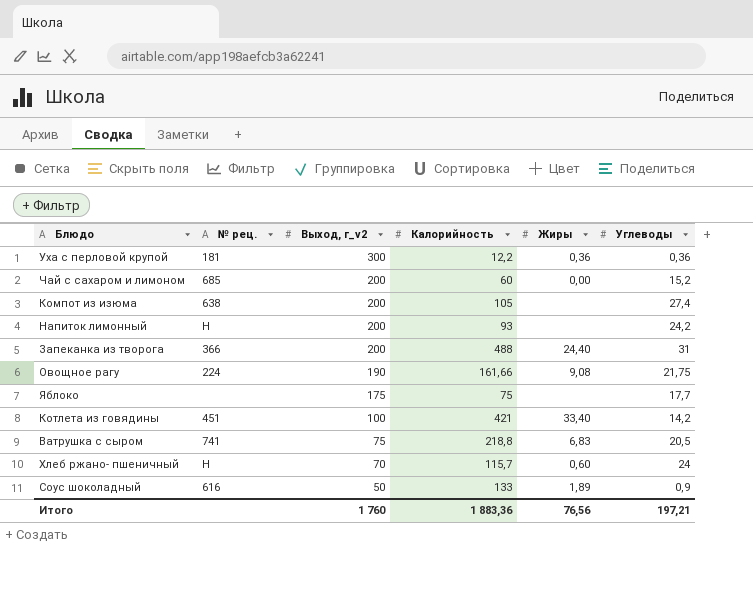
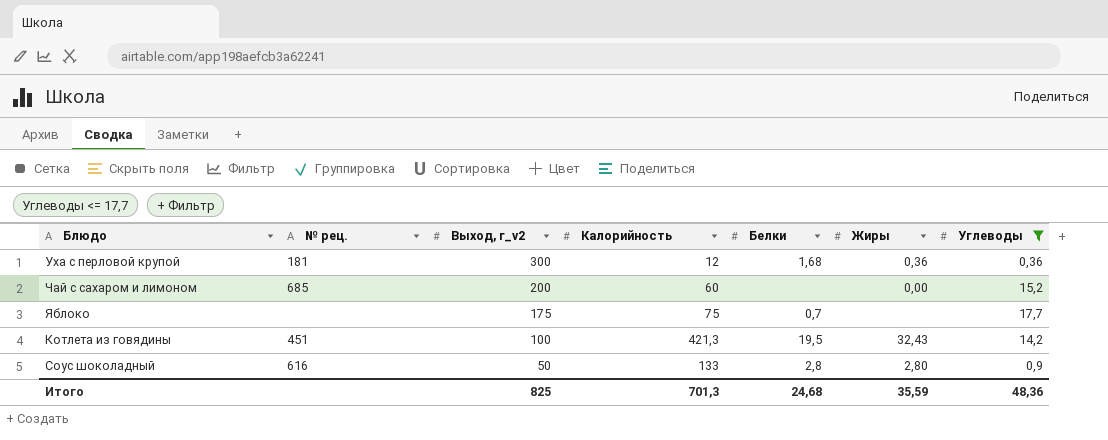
filter: none -> Углеводы <= 17,7
column Белки | position: none -> 5
Уха с перловой крупой | Калорийность: 12,2 -> 12
Котлета из говядины | Калорийность: 421 -> 421,3
Котлета из говядины | Жиры: 33,40 -> 32,43
Соус шоколадный | Жиры: 1,89 -> 2,80
Итого | Выход, г_v2: 1 760 -> 825
Итого | Калорийность: 1 883,36 -> 701,3
Итого | Жиры: 76,56 -> 35,59
Итого | Углеводы: 197,21 -> 48,36

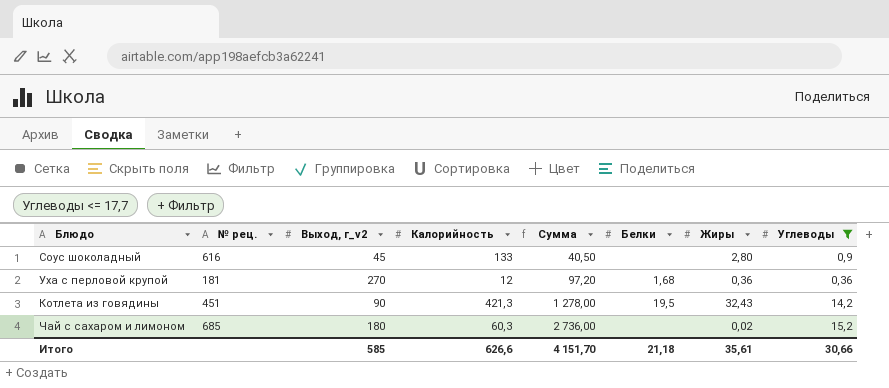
row order: Выход, г_v2 descending -> Сумма ascending
column Сумма | formula: none -> [Выход, г_v2] * [Углеводы]
row Яблоко: none | 175 | 75 | 0,7 | none | 17,7 -> none
Соус шоколадный | Выход, г_v2: 50 -> 45
Соус шоколадный | Белки: 2,8 -> none
Уха с перловой крупой | Выход, г_v2: 300 -> 270
Котлета из говядины | Выход, г_v2: 100 -> 90
Чай с сахаром и лимоном | Выход, г_v2: 200 -> 180
Чай с сахаром и лимоном | Калорийность: 60 -> 60,3
Чай с сахаром и лимоном | Жиры: 0,00 -> 0,02
Итого | Выход, г_v2: 825 -> 585
Итого | Калорийность: 701,3 -> 626,6
Итого | Белки: 24,68 -> 21,18
Итого | Жиры: 35,59 -> 35,61
Итого | Углеводы: 48,36 -> 30,66

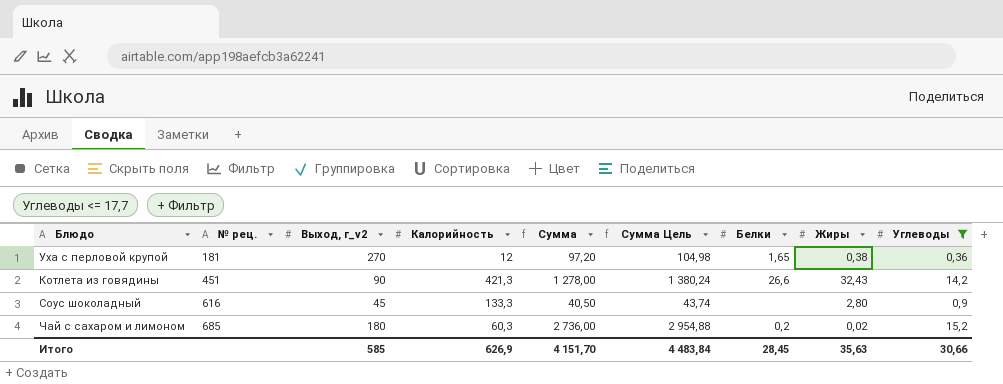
row order: Сумма ascending -> № рец. ascending
column Сумма Цель | formula: none -> [Сумма] * 1,08
Уха с перловой крупой | Белки: 1,68 -> 1,65
Уха с перловой крупой | Жиры: 0,36 -> 0,38
Котлета из говядины | Белки: 19,5 -> 26,6
Соус шоколадный | Калорийность: 133 -> 133,3
Чай с сахаром и лимоном | Белки: none -> 0,2
Итого | Калорийность: 626,6 -> 626,9
Итого | Белки: 21,18 -> 28,45
Итого | Жиры: 35,61 -> 35,63

